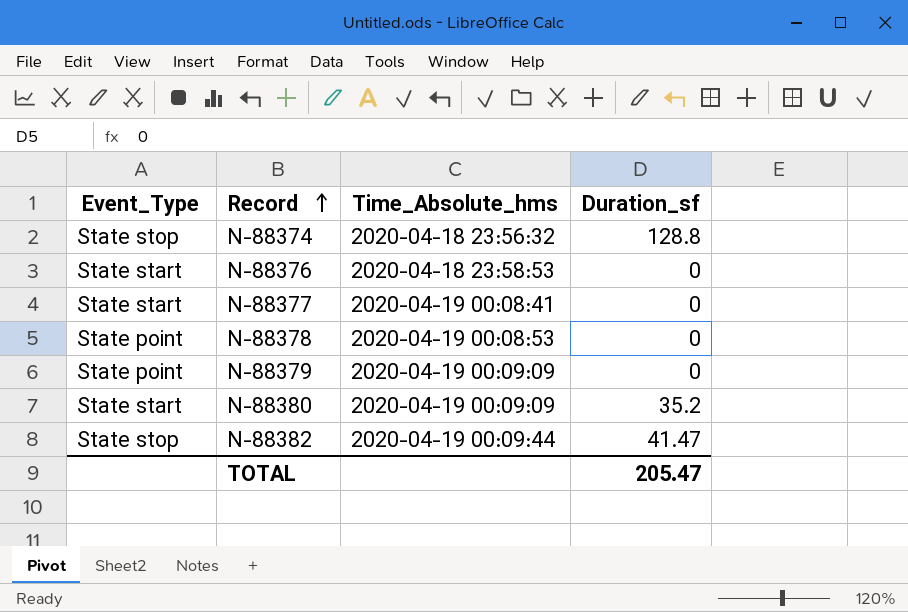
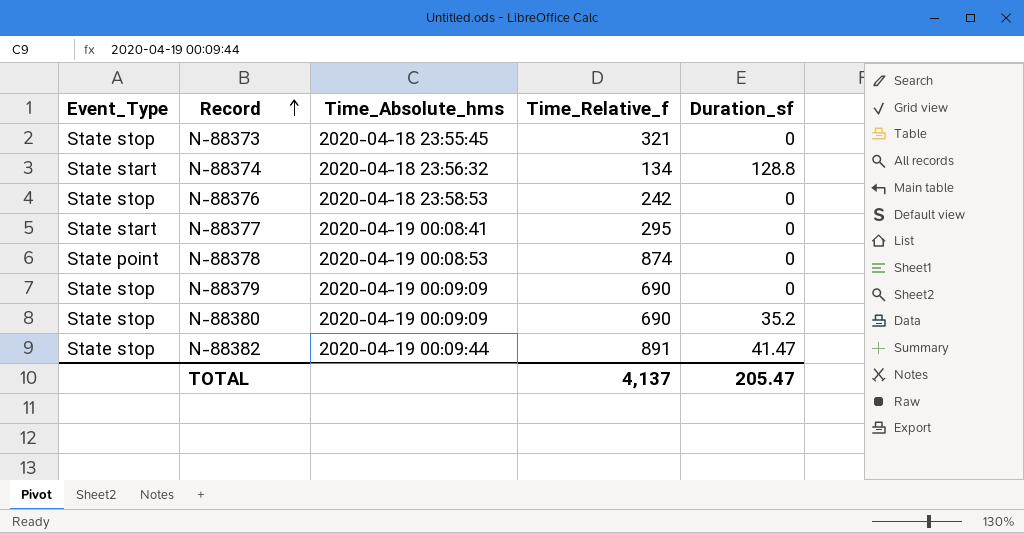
column Time_Relative_f | position: none -> 4
row N-88373: none -> State stop | 2020-04-18 23:55:45 | 321 | 0
N-88374 | Event_Type: State stop -> State start
N-88376 | Event_Type: State start -> State stop
N-88379 | Event_Type: State point -> State stop
N-88380 | Event_Type: State start -> State stop

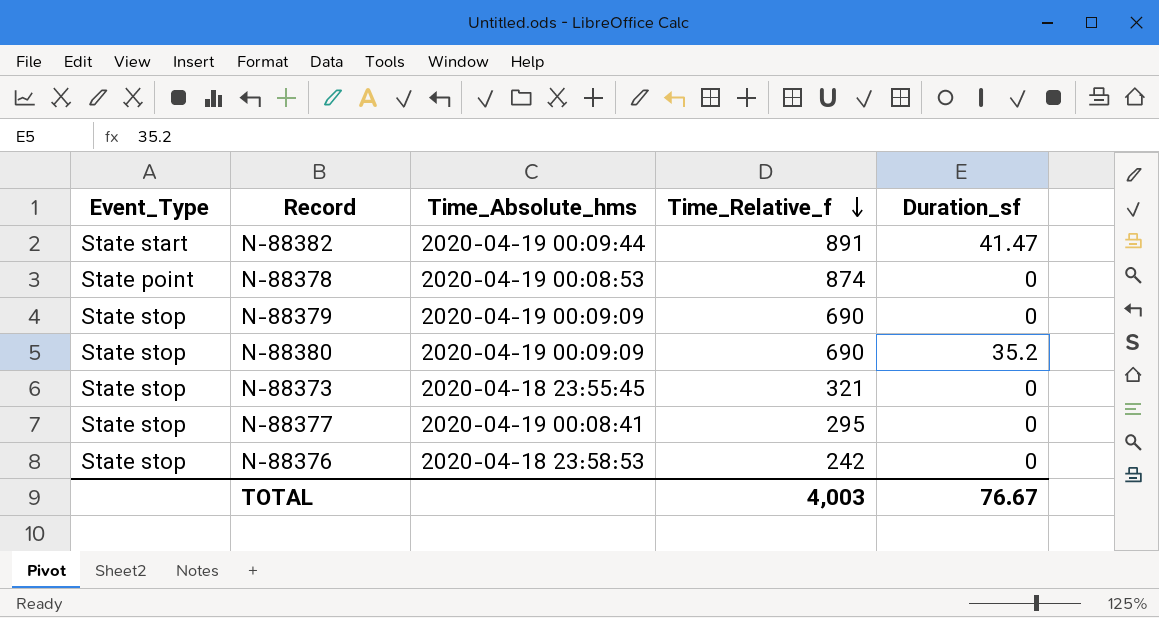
row order: Record ascending -> Time_Relative_f descending
row N-88374: State start | 2020-04-18 23:56:32 | 134 | 128.8 -> none
N-88382 | Event_Type: State stop -> State start
N-88377 | Event_Type: State start -> State stop
TOTAL | Time_Relative_f: 4,137 -> 4,003
TOTAL | Duration_sf: 205.47 -> 76.67

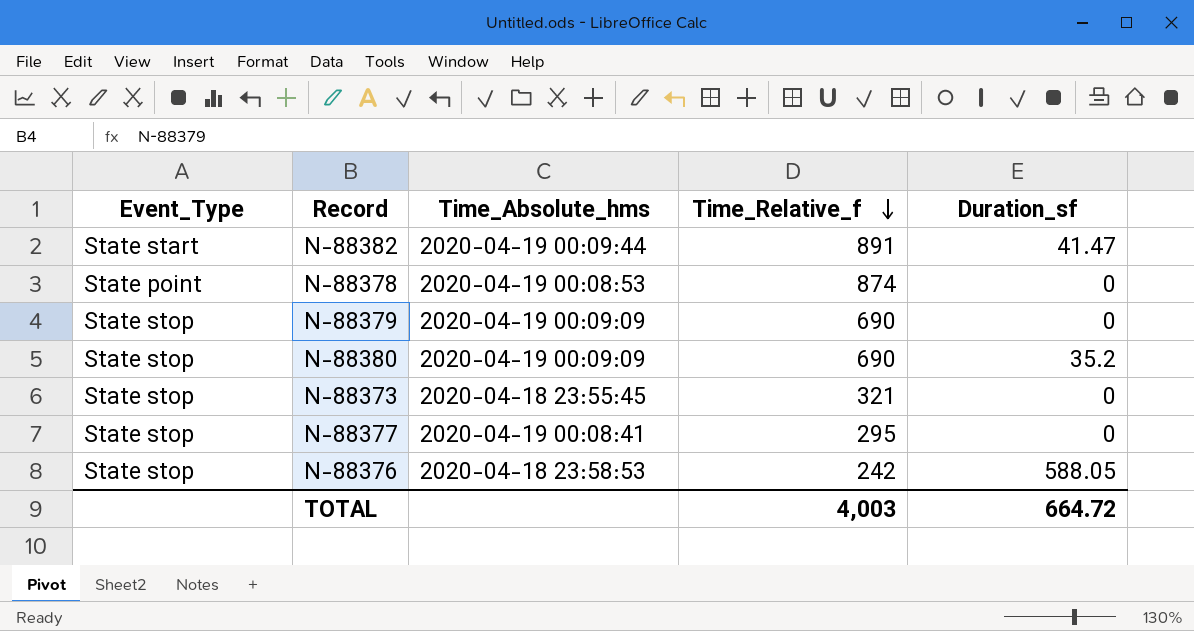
N-88376 | Duration_sf: 0 -> 588.05
TOTAL | Duration_sf: 76.67 -> 664.72

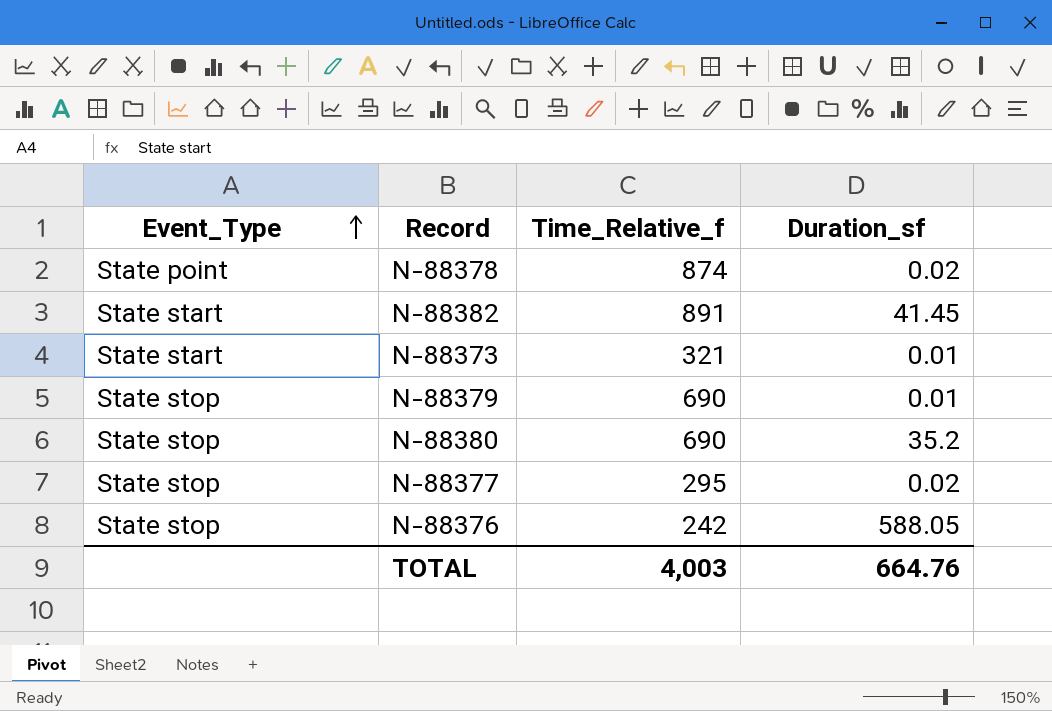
row order: Time_Relative_f descending -> Event_Type ascending
column Time_Absolute_hms | position: 3 -> none
N-88378 | Duration_sf: 0 -> 0.02
N-88382 | Duration_sf: 41.47 -> 41.45
N-88373 | Event_Type: State stop -> State start
N-88373 | Duration_sf: 0 -> 0.01
N-88379 | Duration_sf: 0 -> 0.01
N-88377 | Duration_sf: 0 -> 0.02
TOTAL | Duration_sf: 664.72 -> 664.76

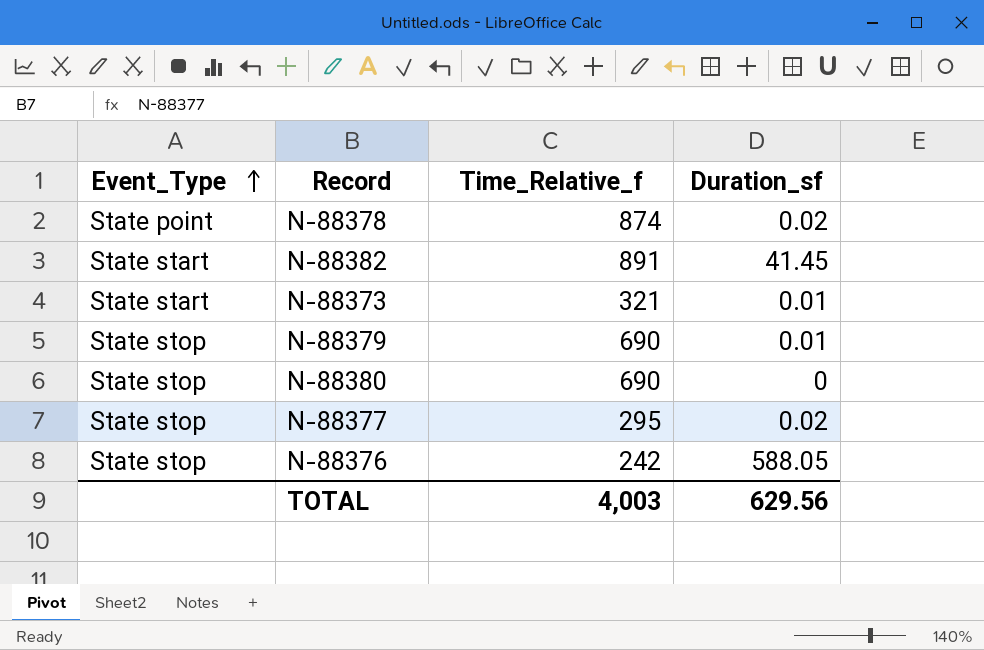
N-88380 | Duration_sf: 35.2 -> 0
TOTAL | Duration_sf: 664.76 -> 629.56

